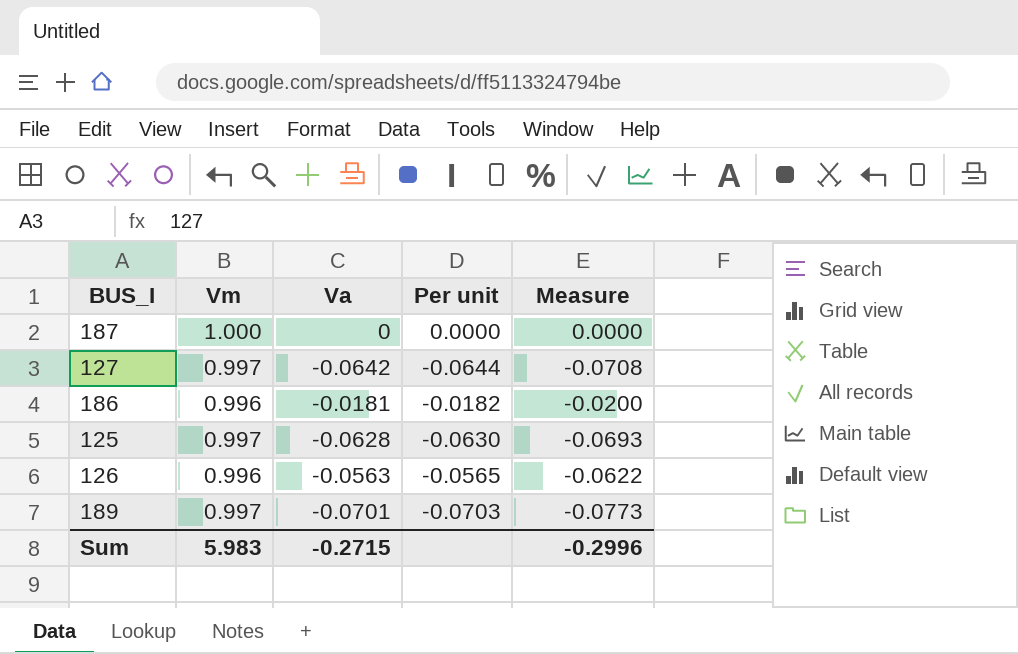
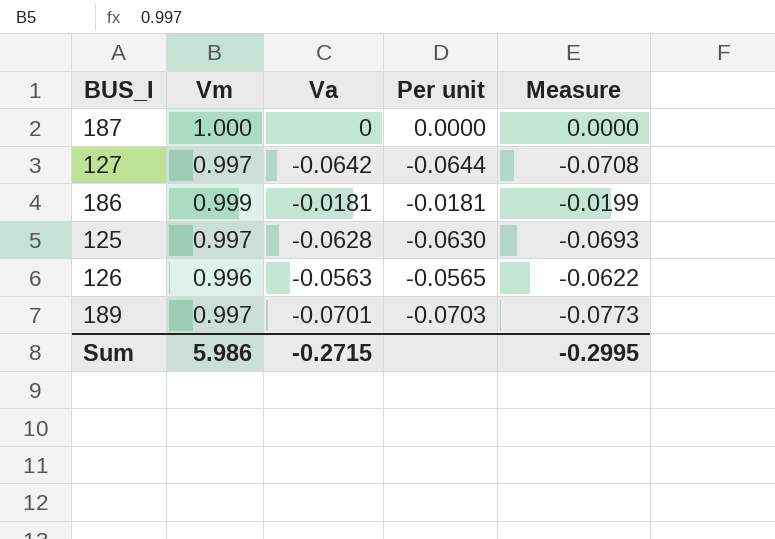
186 | Vm: 0.996 -> 0.999
186 | Per unit: -0.0182 -> -0.0181
186 | Measure: -0.0200 -> -0.0199
Sum | Vm: 5.983 -> 5.986
Sum | Measure: -0.2996 -> -0.2995

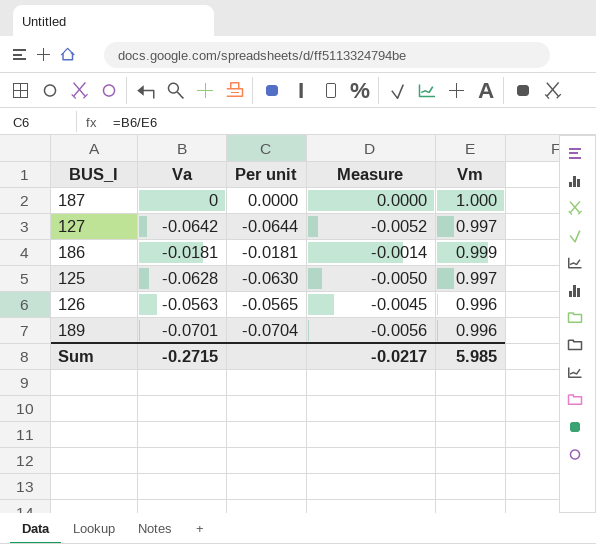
column Measure | formula: [Per unit] * 1.1 -> [Per unit] * 0.08
column Vm | position: 2 -> 5
189 | Per unit: -0.0703 -> -0.0704
189 | Vm: 0.997 -> 0.996
Sum | Measure: -0.2995 -> -0.0217
Sum | Vm: 5.986 -> 5.985

